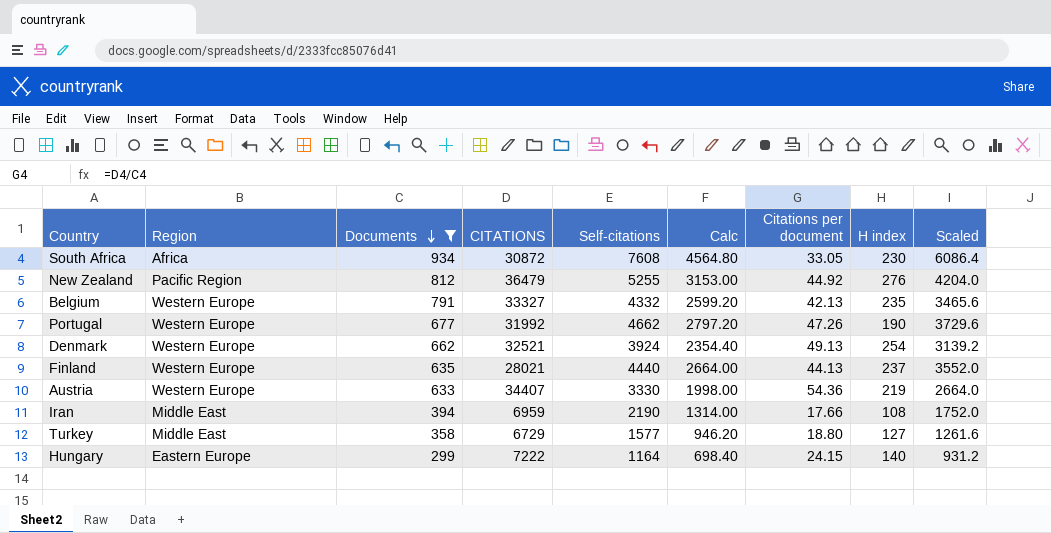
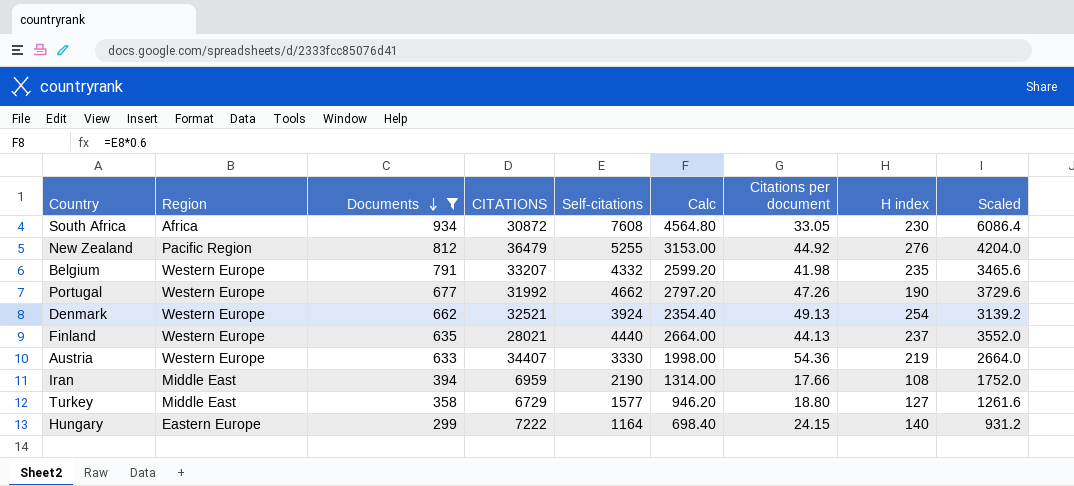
Belgium | CITATIONS: 33327 -> 33207
Belgium | Citations per document: 42.13 -> 41.98

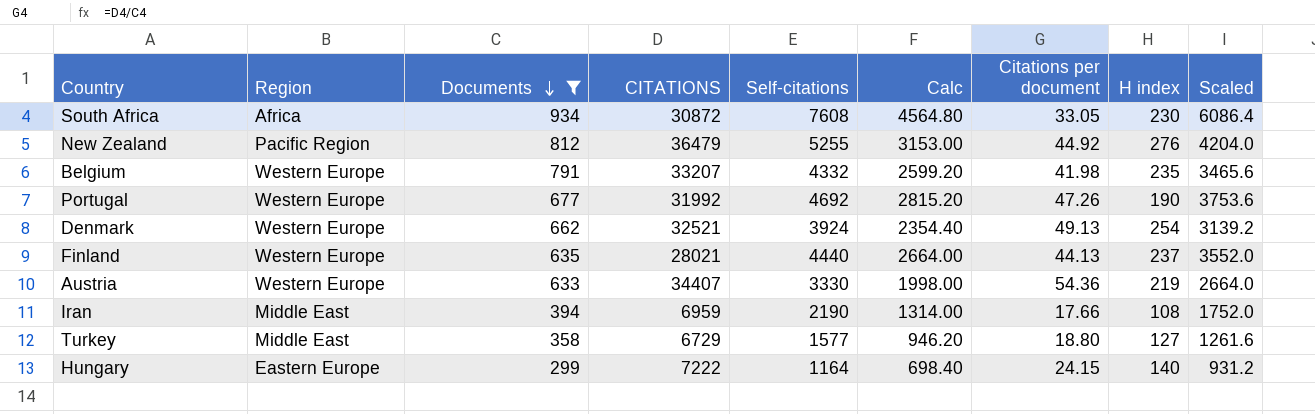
Portugal | Self-citations: 4662 -> 4692
Portugal | Calc: 2797.20 -> 2815.20
Portugal | Scaled: 3729.6 -> 3753.6

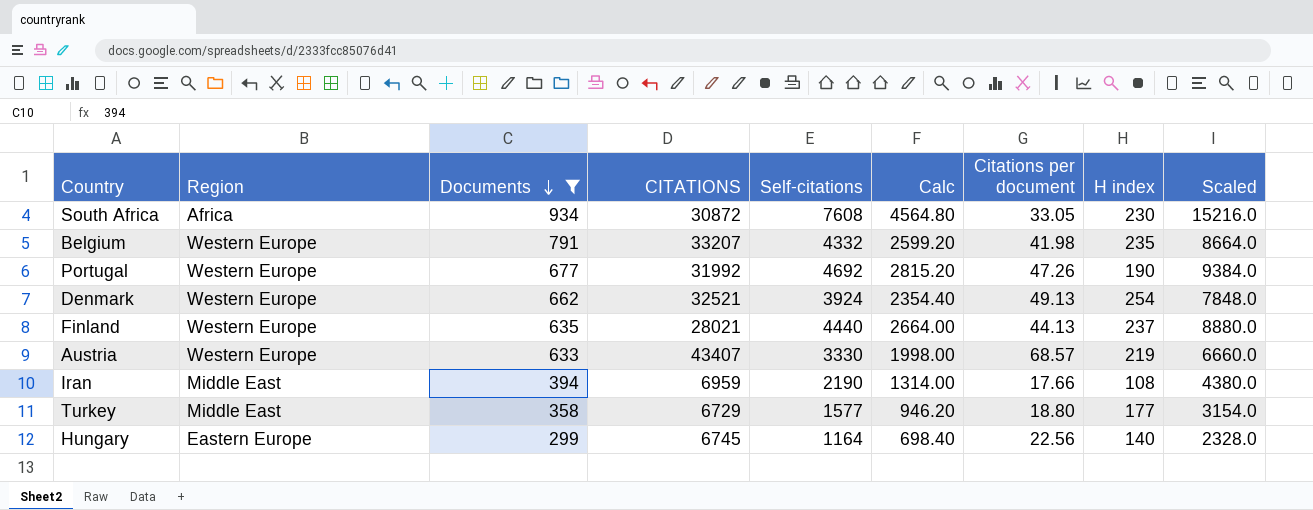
column Scaled | formula: [Self-citations] * 0.8 -> [Self-citations] * 2
row New Zealand: Pacific Region | 812 | 36479 | 5255 | 3153.00 | 44.92 | 276 | 4204.0 -> none
Austria | CITATIONS: 34407 -> 43407
Austria | Citations per document: 54.36 -> 68.57
Turkey | H index: 127 -> 177
Hungary | CITATIONS: 7222 -> 6745
Hungary | Citations per document: 24.15 -> 22.56

